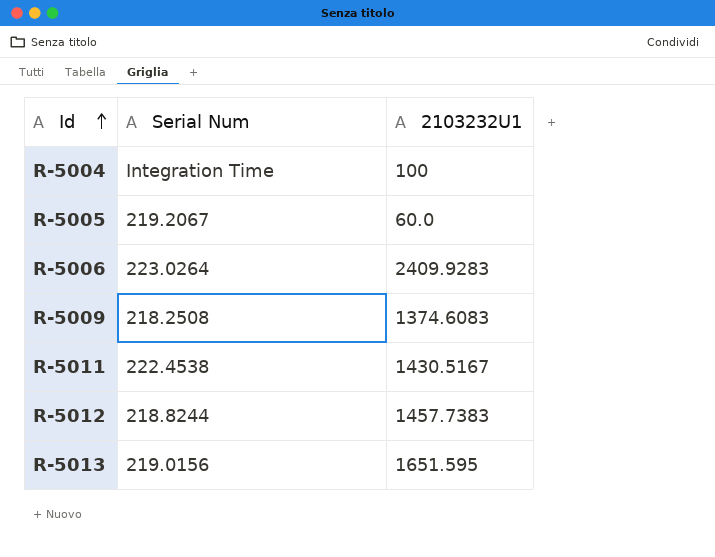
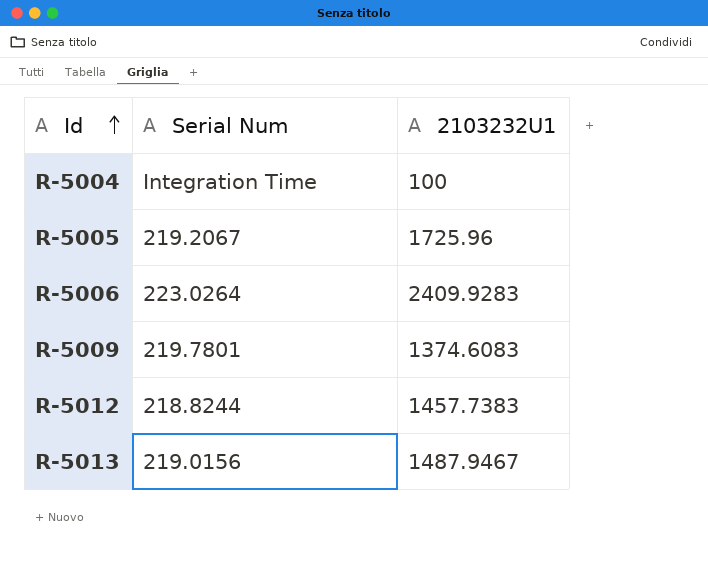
row R-5011: 222.4538 | 1430.5167 -> none
R-5005 | 2103232U1: 60.0 -> 1725.96
R-5009 | Serial Num: 218.2508 -> 219.7801
R-5013 | 2103232U1: 1651.595 -> 1487.9467

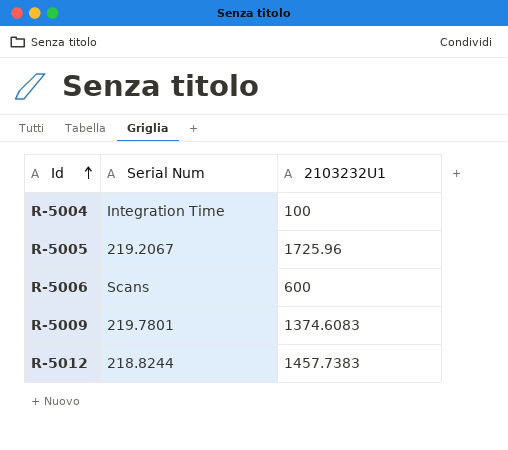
row R-5013: 219.0156 | 1487.9467 -> none
R-5006 | Serial Num: 223.0264 -> Scans
R-5006 | 2103232U1: 2409.9283 -> 600

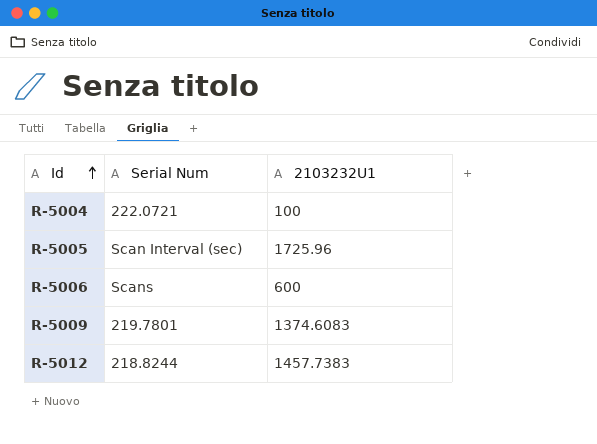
R-5004 | Serial Num: Integration Time -> 222.0721
R-5005 | Serial Num: 219.2067 -> Scan Interval (sec)

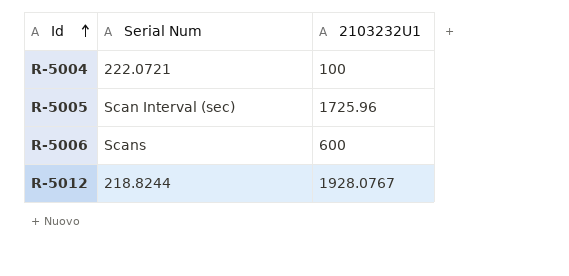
row R-5009: 219.7801 | 1374.6083 -> none
R-5012 | 2103232U1: 1457.7383 -> 1928.0767

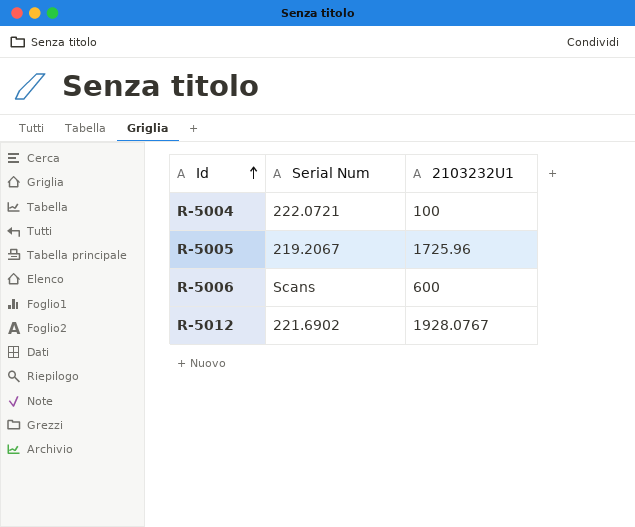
R-5005 | Serial Num: Scan Interval (sec) -> 219.2067
R-5012 | Serial Num: 218.8244 -> 221.6902

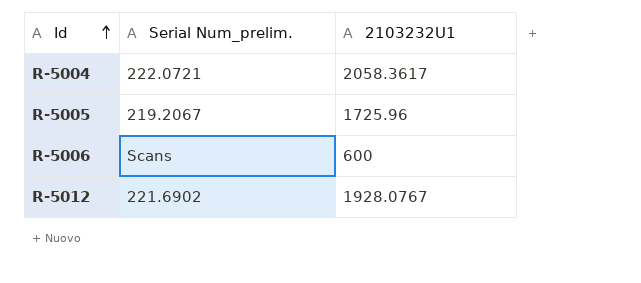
column name: Serial Num -> Serial Num_prelim.
R-5004 | 2103232U1: 100 -> 2058.3617

